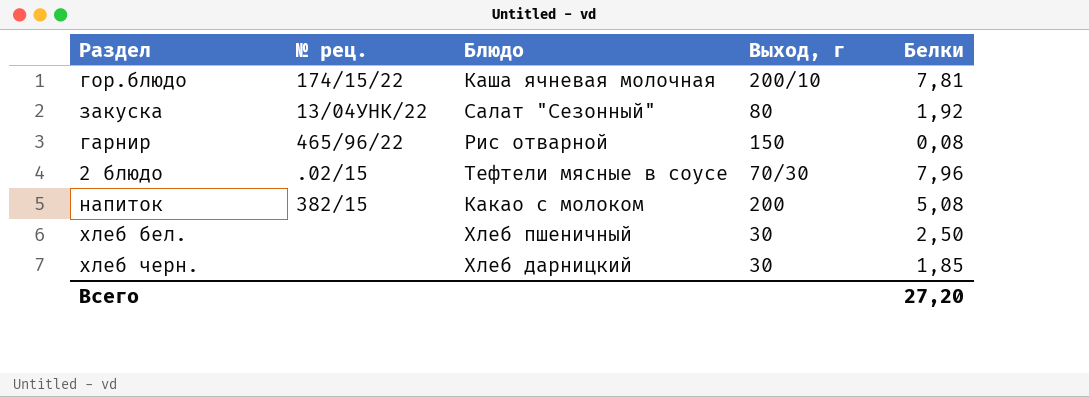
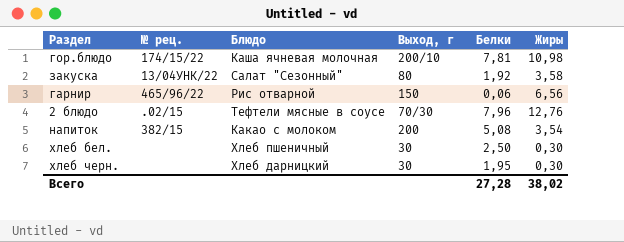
column Жиры | position: none -> 6
гарнир | Белки: 0,08 -> 0,06
хлеб черн. | Белки: 1,85 -> 1,95
Всего | Белки: 27,20 -> 27,28

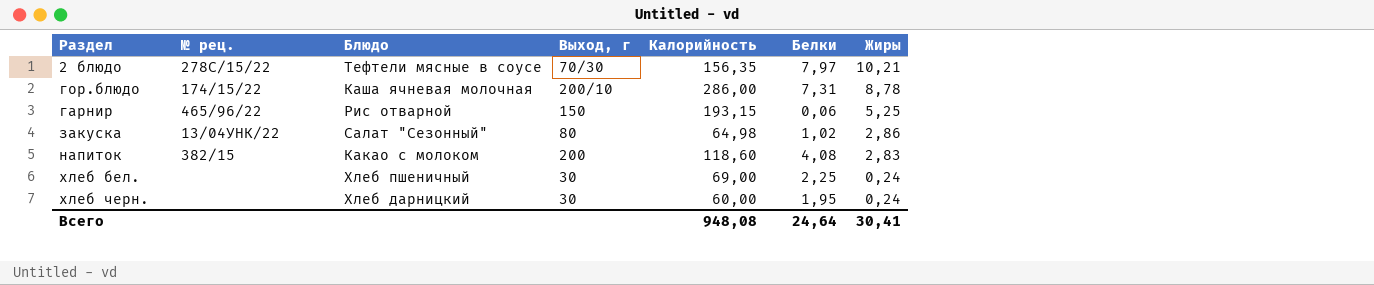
row order: none -> Жиры descending
column Калорийность | position: none -> 5
2 блюдо | № рец.: .02/15 -> 278С/15/22
2 блюдо | Белки: 7,96 -> 7,97
2 блюдо | Жиры: 12,76 -> 10,21
гор.блюдо | Белки: 7,81 -> 7,31
гор.блюдо | Жиры: 10,98 -> 8,78
гарнир | Жиры: 6,56 -> 5,25
закуска | Белки: 1,92 -> 1,02
закуска | Жиры: 3,58 -> 2,86
напиток | Белки: 5,08 -> 4,08
напиток | Жиры: 3,54 -> 2,83
хлеб бел. | Белки: 2,50 -> 2,25
хлеб бел. | Жиры: 0,30 -> 0,24
хлеб черн. | Жиры: 0,30 -> 0,24
Всего | Белки: 27,28 -> 24,64
Всего | Жиры: 38,02 -> 30,41

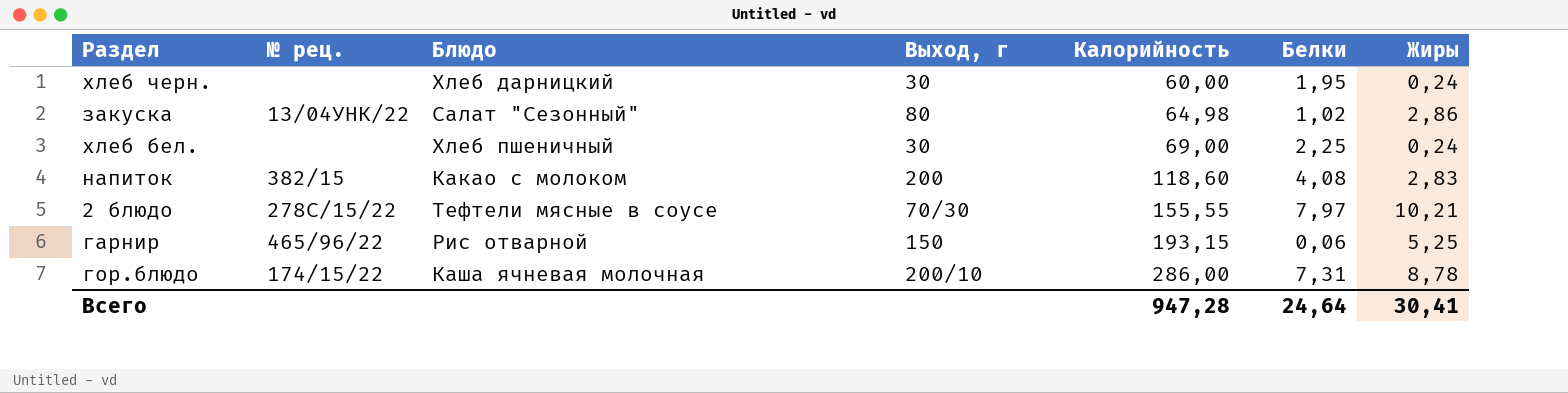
row order: Жиры descending -> Калорийность ascending
2 блюдо | Калорийность: 156,35 -> 155,55
Всего | Калорийность: 948,08 -> 947,28

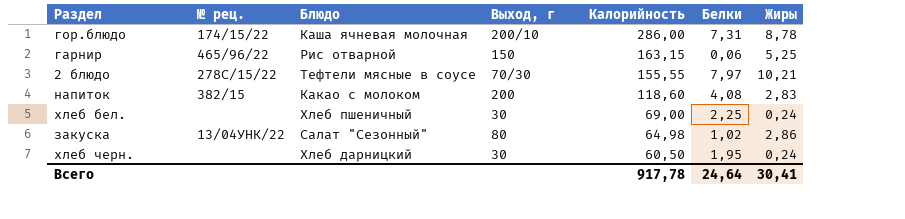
row order: Калорийность ascending -> Калорийность descending
гарнир | Калорийность: 193,15 -> 163,15
хлеб черн. | Калорийность: 60,00 -> 60,50
Всего | Калорийность: 947,28 -> 917,78

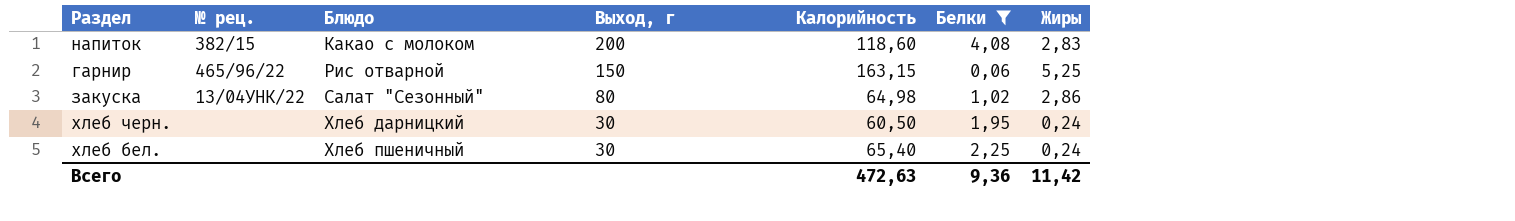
filter: none -> Белки <= 4,08
row order: Калорийность descending -> Блюдо ascending
хлеб бел. | Калорийность: 69,00 -> 65,40
Всего | Калорийность: 917,78 -> 472,63
Всего | Белки: 24,64 -> 9,36
Всего | Жиры: 30,41 -> 11,42

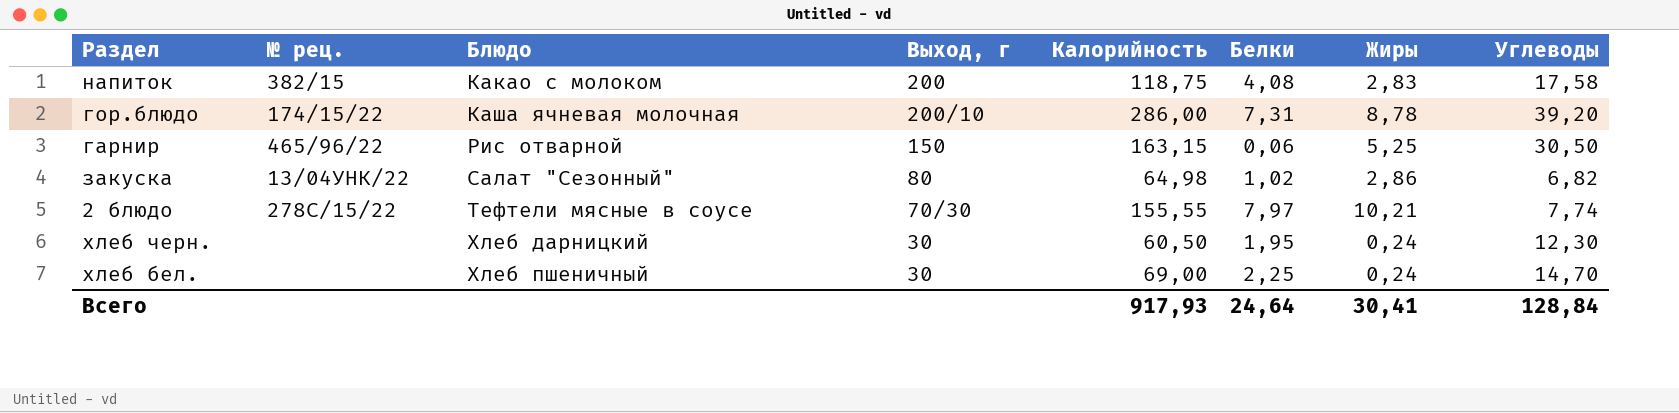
filter: Белки <= 4,08 -> none
column Углеводы | position: none -> 8
напиток | Калорийность: 118,60 -> 118,75
хлеб бел. | Калорийность: 65,40 -> 69,00
Всего | Калорийность: 472,63 -> 917,93
Всего | Белки: 9,36 -> 24,64
Всего | Жиры: 11,42 -> 30,41

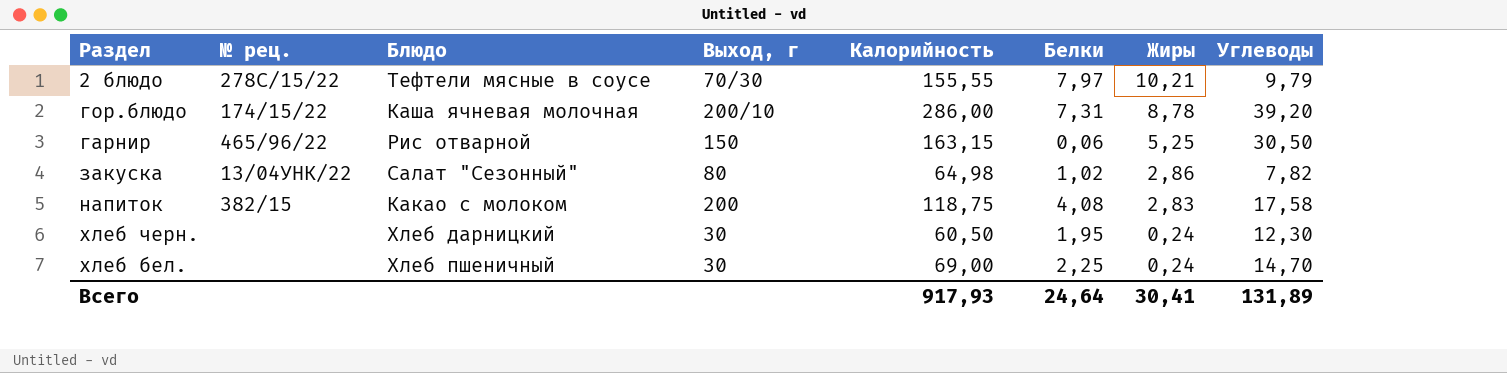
row order: Блюдо ascending -> Жиры descending
2 блюдо | Углеводы: 7,74 -> 9,79
закуска | Углеводы: 6,82 -> 7,82
Всего | Углеводы: 128,84 -> 131,89

